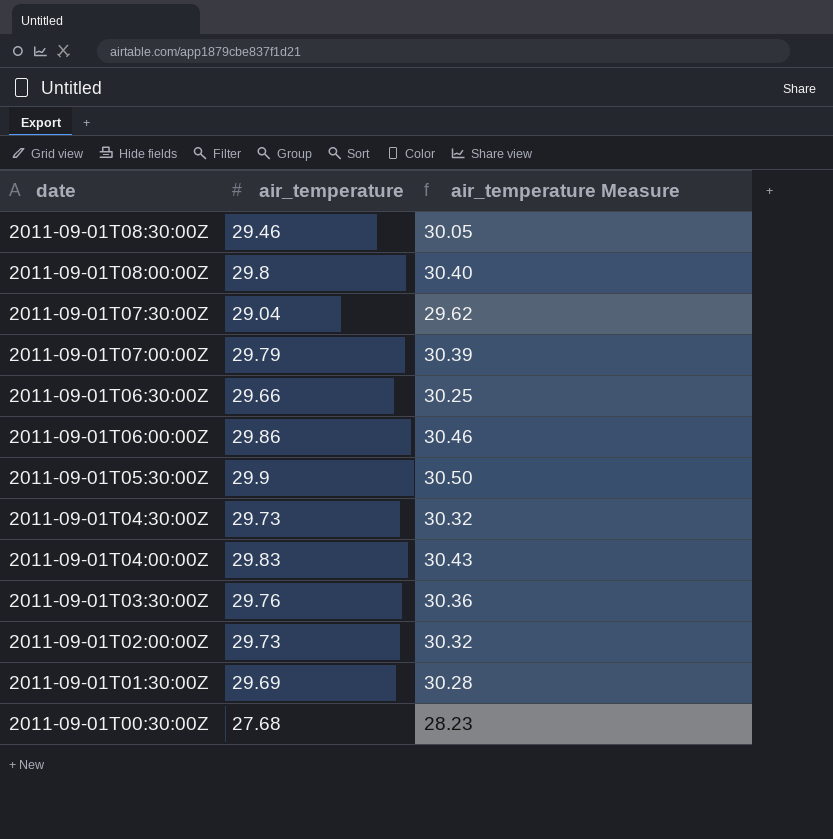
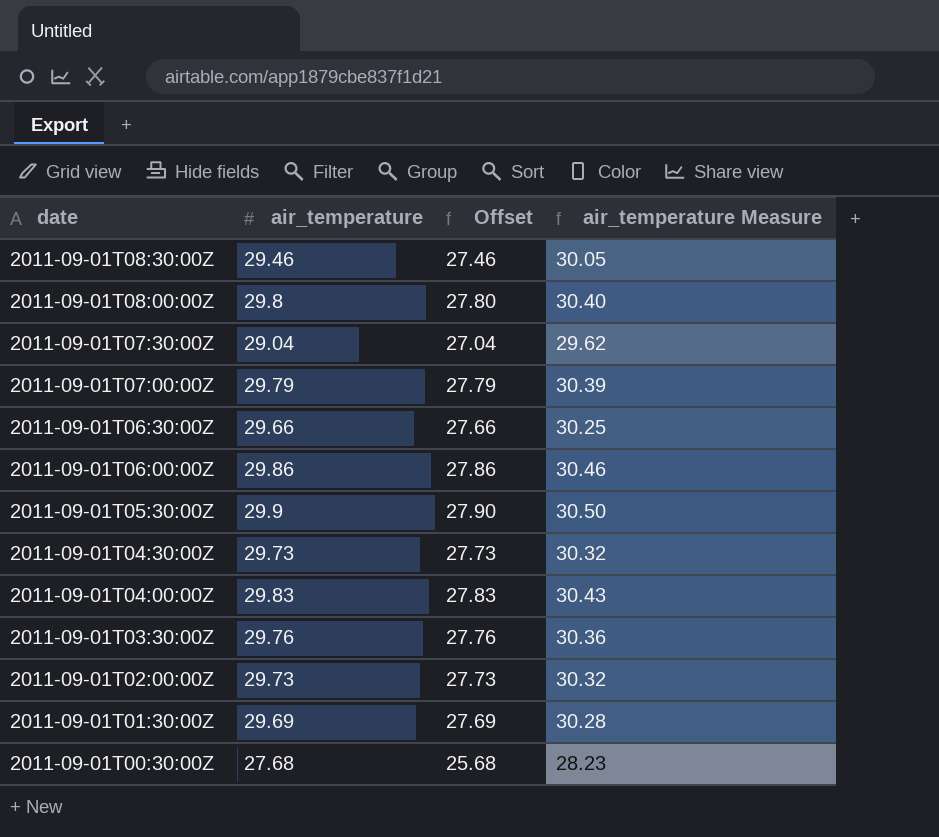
column Offset | formula: none -> [air_temperature] - 2

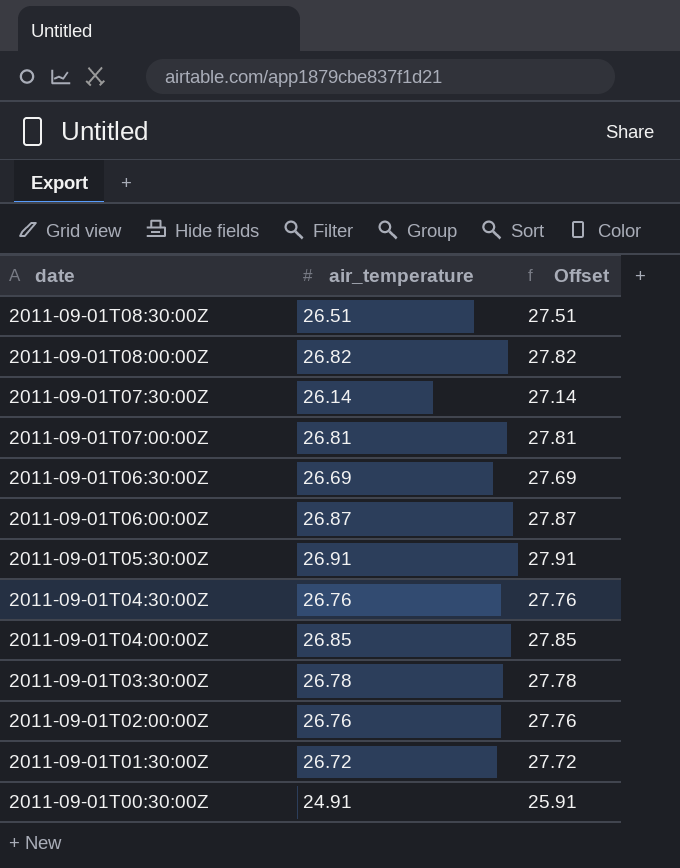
column air_temperature Measure | formula: [air_temperature] * 1.02 -> none
column Offset | formula: [air_temperature] - 2 -> [air_temperature] + 1
2011-09-01T08:30:00Z | air_temperature: 29.46 -> 26.51
2011-09-01T08:00:00Z | air_temperature: 29.8 -> 26.82
2011-09-01T07:30:00Z | air_temperature: 29.04 -> 26.14
2011-09-01T07:00:00Z | air_temperature: 29.79 -> 26.81
2011-09-01T06:30:00Z | air_temperature: 29.66 -> 26.69
2011-09-01T06:00:00Z | air_temperature: 29.86 -> 26.87
2011-09-01T05:30:00Z | air_temperature: 29.9 -> 26.91
2011-09-01T04:30:00Z | air_temperature: 29.73 -> 26.76
2011-09-01T04:00:00Z | air_temperature: 29.83 -> 26.85
2011-09-01T03:30:00Z | air_temperature: 29.76 -> 26.78
2011-09-01T02:00:00Z | air_temperature: 29.73 -> 26.76
2011-09-01T01:30:00Z | air_temperature: 29.69 -> 26.72
2011-09-01T00:30:00Z | air_temperature: 27.68 -> 24.91

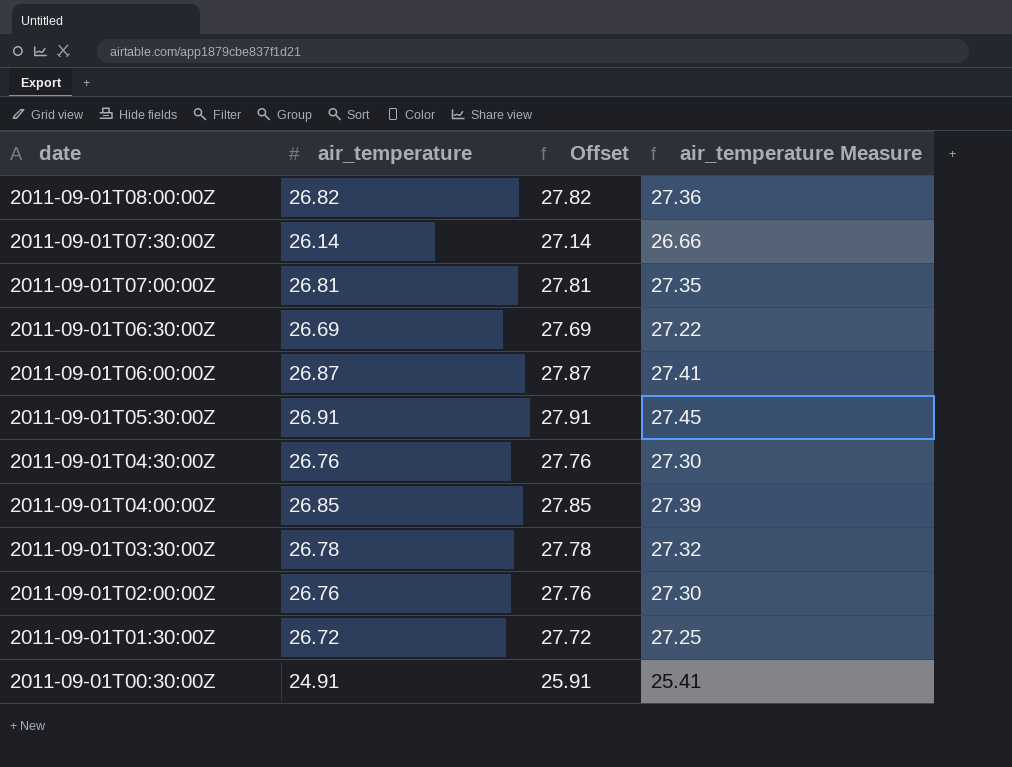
column air_temperature Measure | formula: none -> [air_temperature] * 1.02
row 2011-09-01T08:30:00Z: 26.51 | 27.51 -> none

